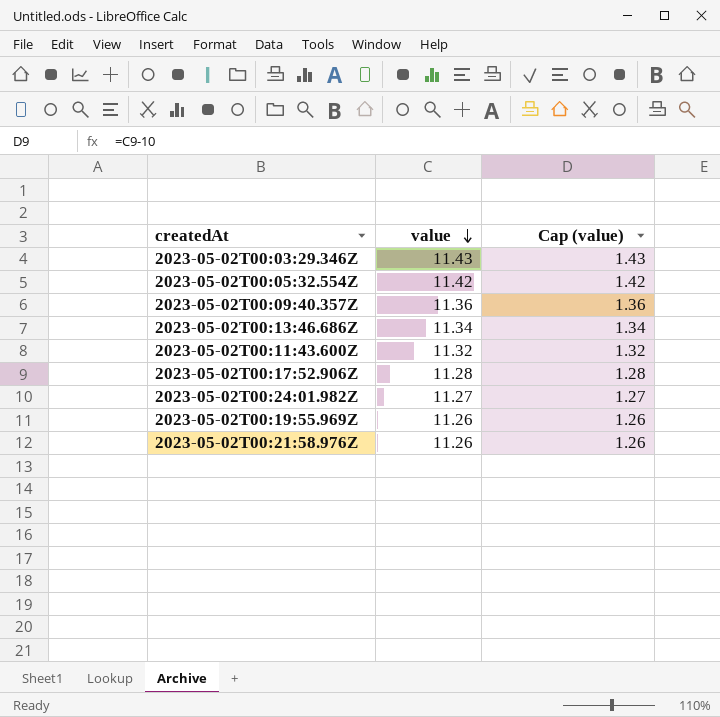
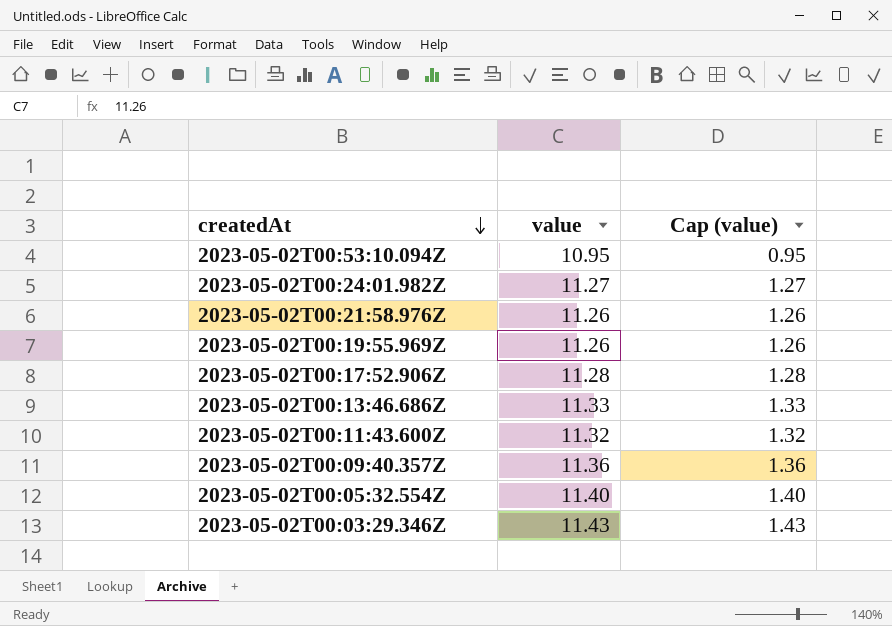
row order: value descending -> createdAt descending
row 2023-05-02T00:53:10.094Z: none -> 10.95 | 0.95
2023-05-02T00:13:46.686Z | value: 11.34 -> 11.33
2023-05-02T00:13:46.686Z | Cap (value): 1.34 -> 1.33
2023-05-02T00:05:32.554Z | value: 11.42 -> 11.40
2023-05-02T00:05:32.554Z | Cap (value): 1.42 -> 1.40

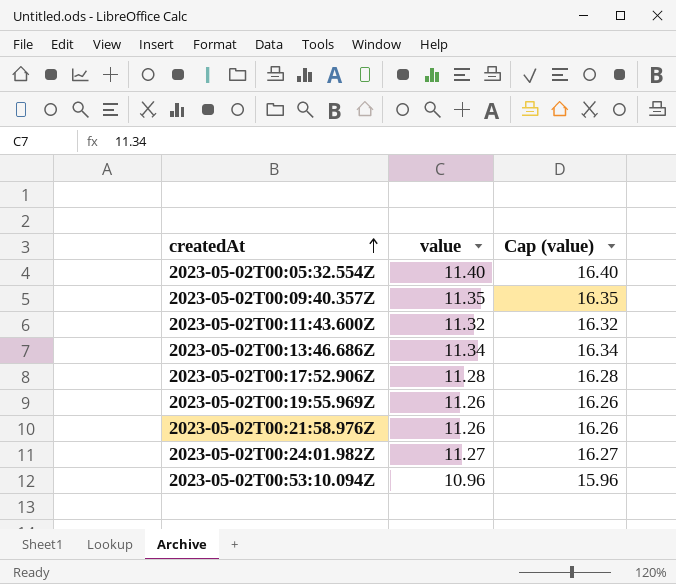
row order: createdAt descending -> createdAt ascending
column Cap (value) | formula: [value] - 10 -> [value] + 5
row 2023-05-02T00:03:29.346Z: 11.43 | 1.43 -> none
2023-05-02T00:09:40.357Z | value: 11.36 -> 11.35
2023-05-02T00:13:46.686Z | value: 11.33 -> 11.34
2023-05-02T00:53:10.094Z | value: 10.95 -> 10.96

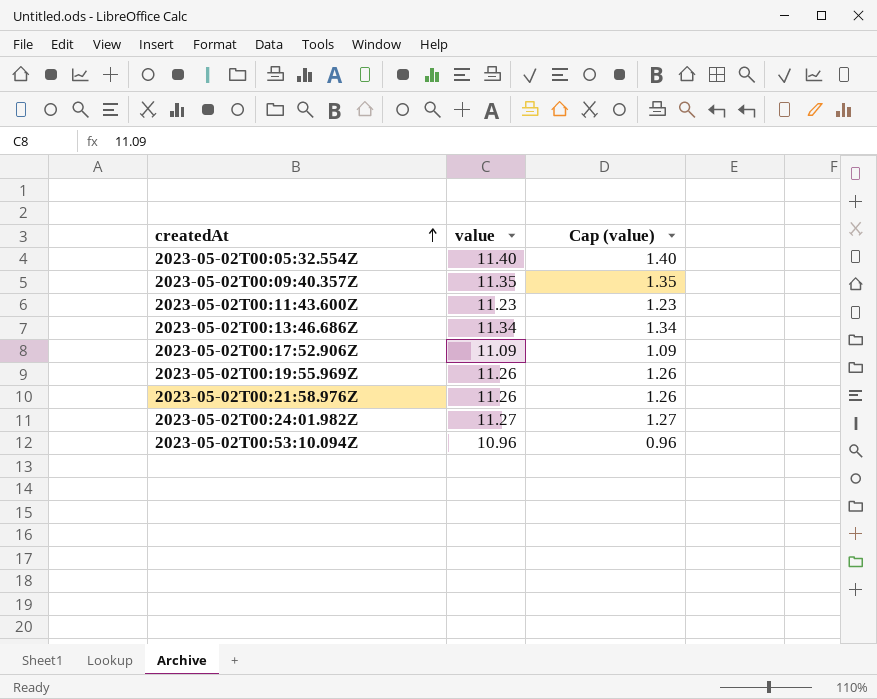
column Cap (value) | formula: [value] + 5 -> [value] - 10
2023-05-02T00:11:43.600Z | value: 11.32 -> 11.23
2023-05-02T00:17:52.906Z | value: 11.28 -> 11.09

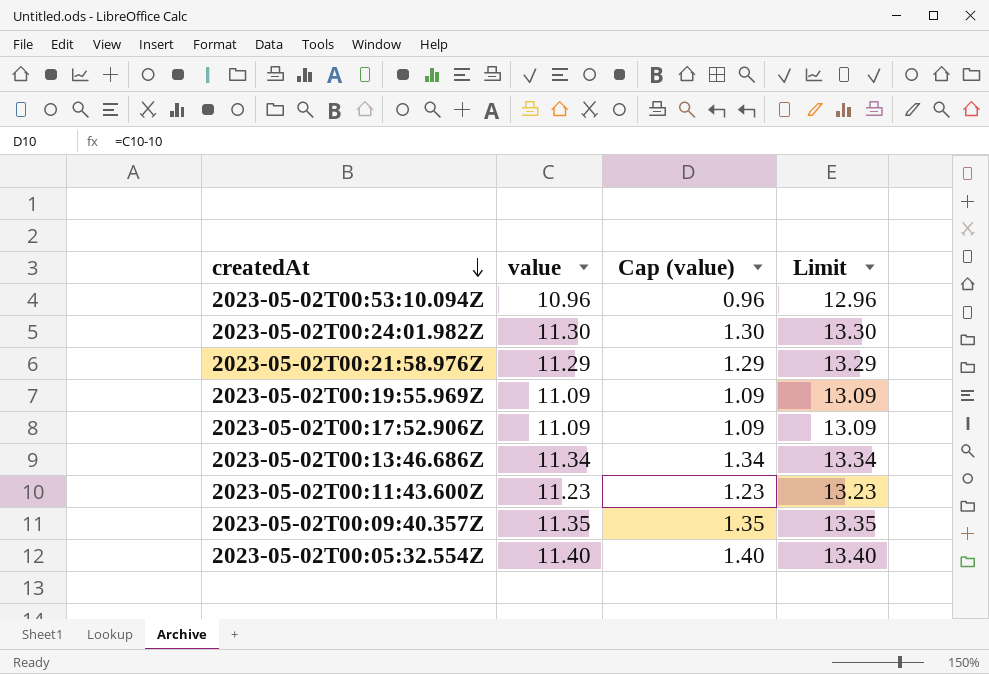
row order: createdAt ascending -> createdAt descending
column Limit | formula: none -> [value] + 2
2023-05-02T00:24:01.982Z | value: 11.27 -> 11.30
2023-05-02T00:24:01.982Z | Cap (value): 1.27 -> 1.30
2023-05-02T00:21:58.976Z | value: 11.26 -> 11.29
2023-05-02T00:21:58.976Z | Cap (value): 1.26 -> 1.29
2023-05-02T00:19:55.969Z | value: 11.26 -> 11.09
2023-05-02T00:19:55.969Z | Cap (value): 1.26 -> 1.09

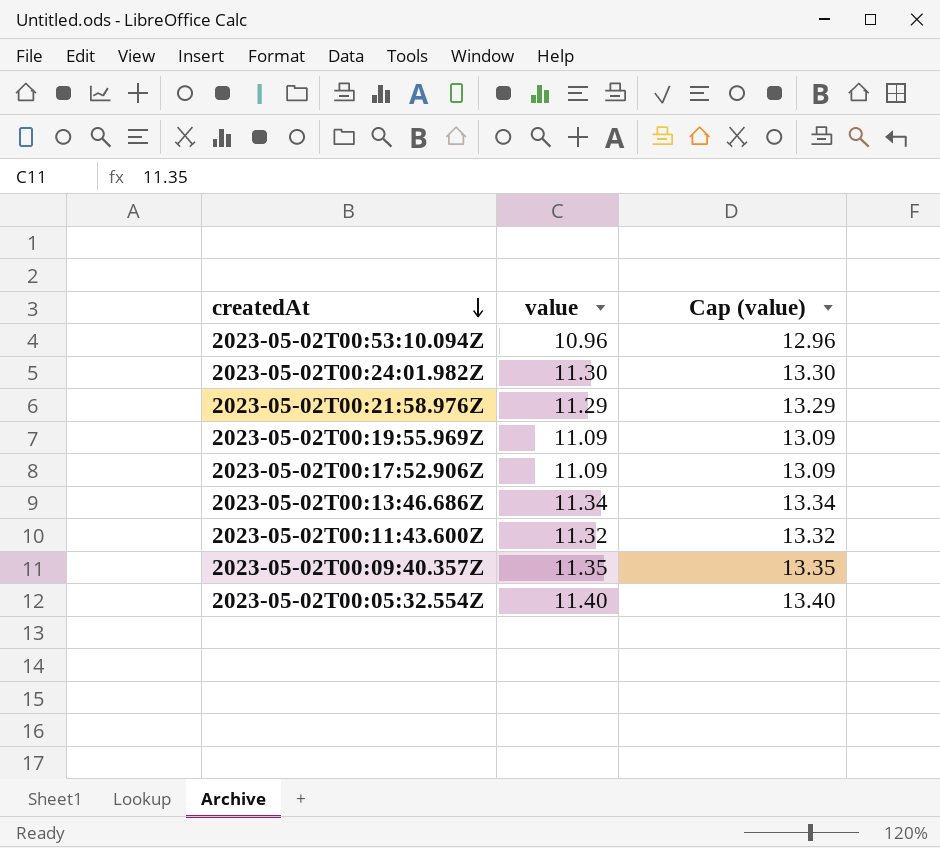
column Limit | formula: [value] + 2 -> none
column Cap (value) | formula: [value] - 10 -> [value] + 2
2023-05-02T00:11:43.600Z | value: 11.23 -> 11.32

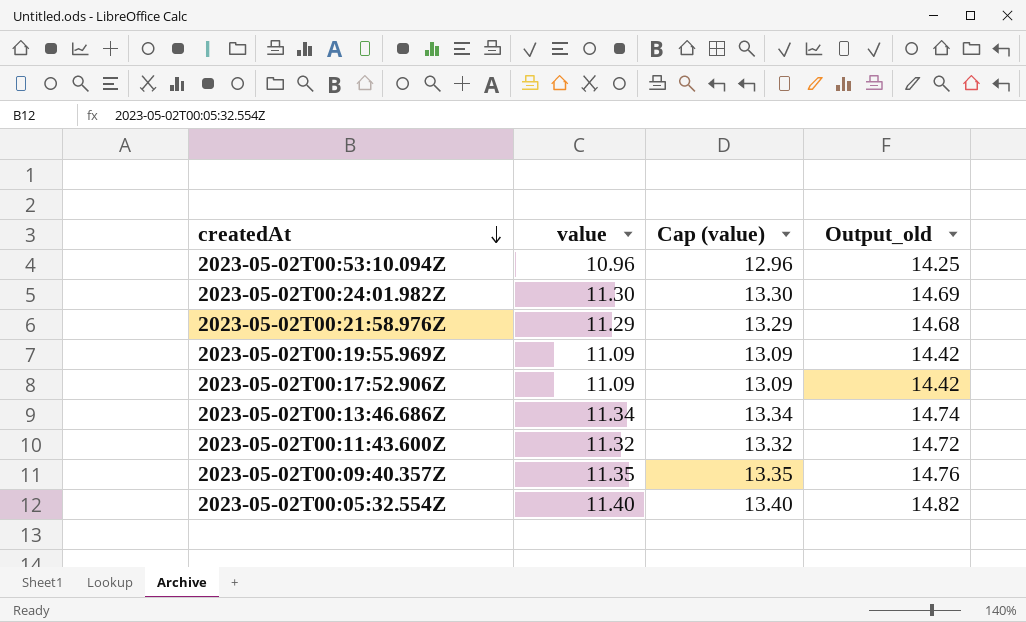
column Output_old | formula: none -> [value] * 1.3

